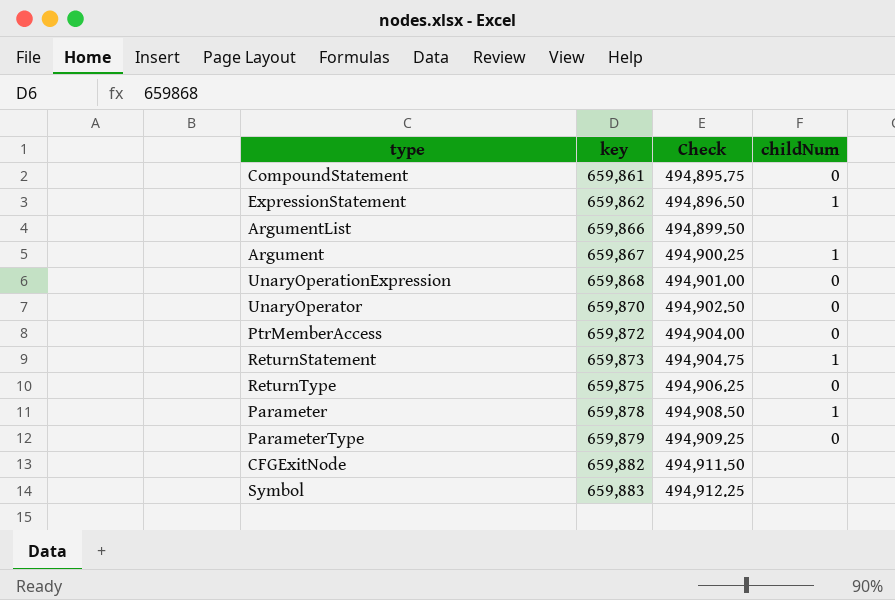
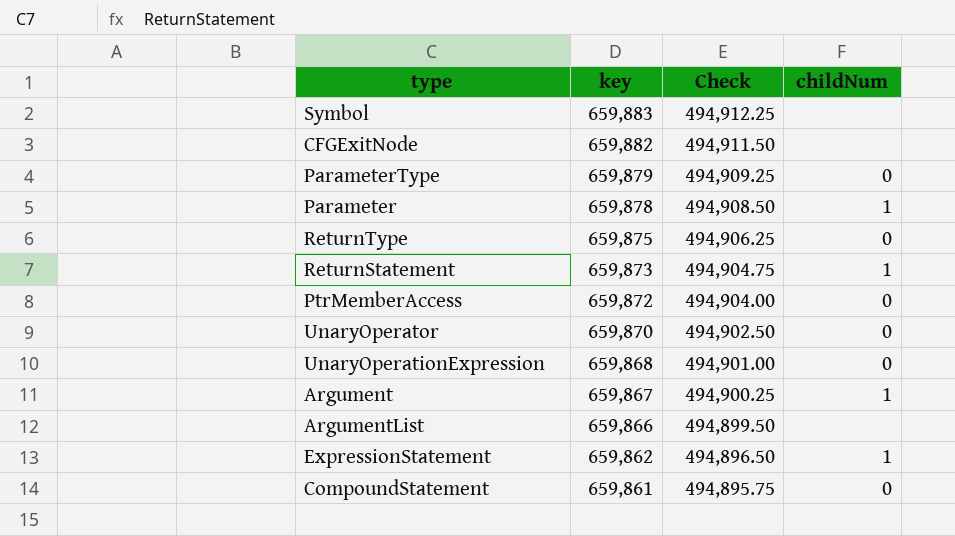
row order: key ascending -> key descending

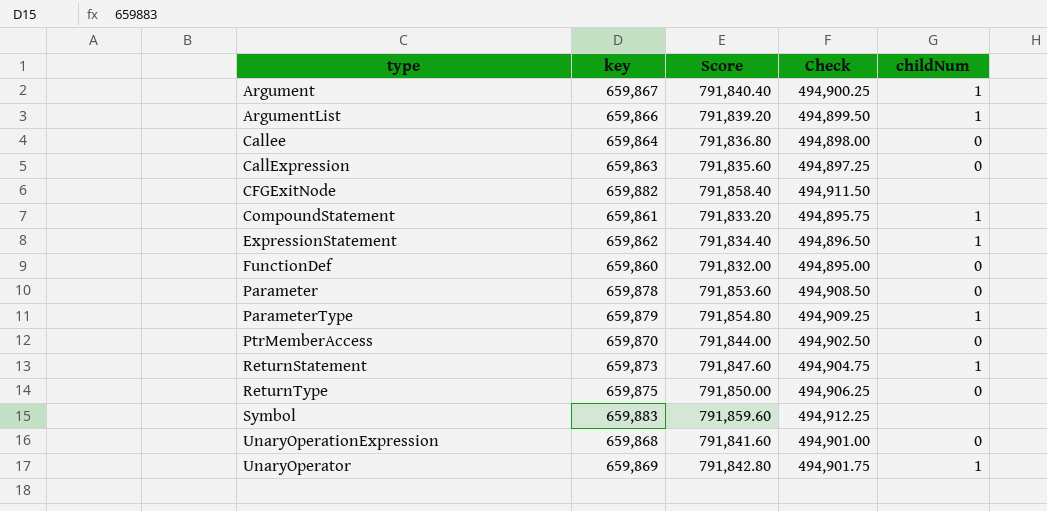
row order: key descending -> type ascending
column Score | formula: none -> [key] * 1.2
ArgumentList | childNum: none -> 1
row Callee: none -> 659,864 | 791,836.80 | 494,898.00 | 0
row CallExpression: none -> 659,863 | 791,835.60 | 494,897.25 | 0
CompoundStatement | childNum: 0 -> 1
row FunctionDef: none -> 659,860 | 791,832.00 | 494,895.00 | 0
Parameter | childNum: 1 -> 0
ParameterType | childNum: 0 -> 1
PtrMemberAccess | key: 659,872 -> 659,870
PtrMemberAccess | Check: 494,904.00 -> 494,902.50
UnaryOperator | key: 659,870 -> 659,869
UnaryOperator | Check: 494,902.50 -> 494,901.75
UnaryOperator | childNum: 0 -> 1

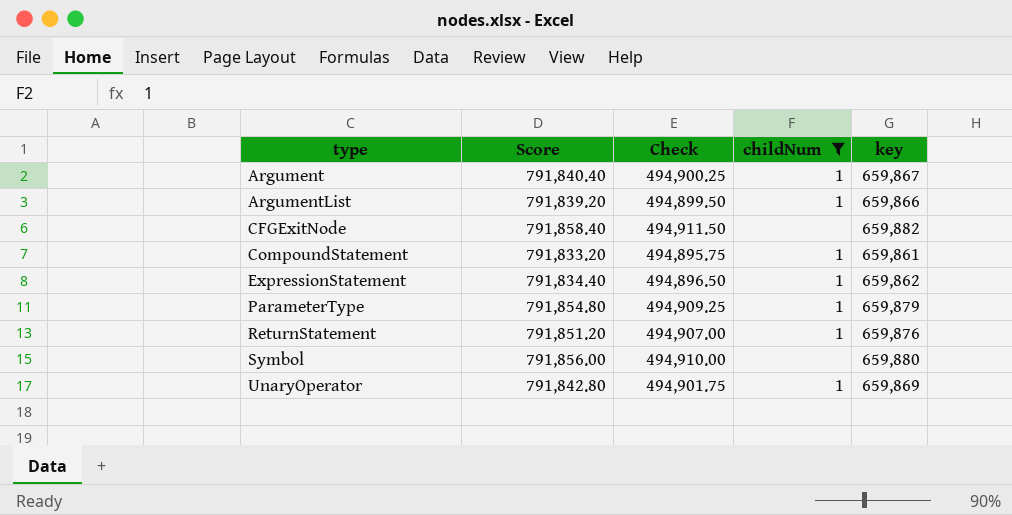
filter: none -> childNum != 0
column key | position: 2 -> 5
ReturnStatement | Score: 791,847.60 -> 791,851.20
ReturnStatement | Check: 494,904.75 -> 494,907.00
ReturnStatement | key: 659,873 -> 659,876
Symbol | Score: 791,859.60 -> 791,856.00
Symbol | Check: 494,912.25 -> 494,910.00
Symbol | key: 659,883 -> 659,880

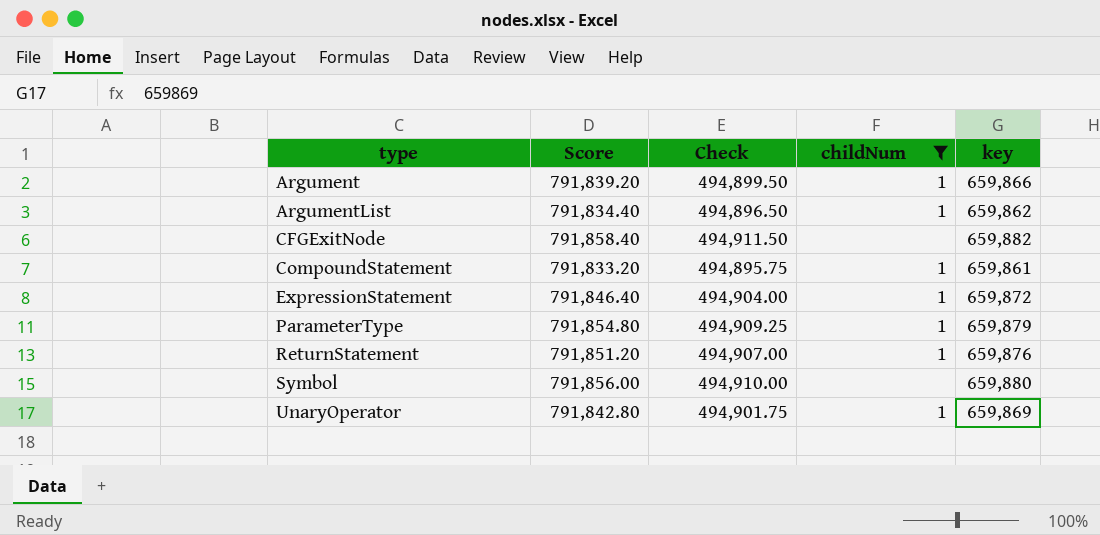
Argument | Score: 791,840.40 -> 791,839.20
Argument | Check: 494,900.25 -> 494,899.50
Argument | key: 659,867 -> 659,866
ArgumentList | Score: 791,839.20 -> 791,834.40
ArgumentList | Check: 494,899.50 -> 494,896.50
ArgumentList | key: 659,866 -> 659,862
ExpressionStatement | Score: 791,834.40 -> 791,846.40
ExpressionStatement | Check: 494,896.50 -> 494,904.00
ExpressionStatement | key: 659,862 -> 659,872

